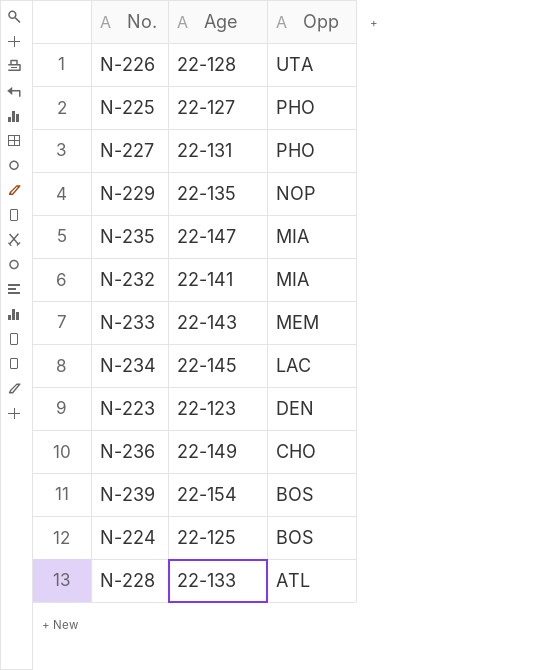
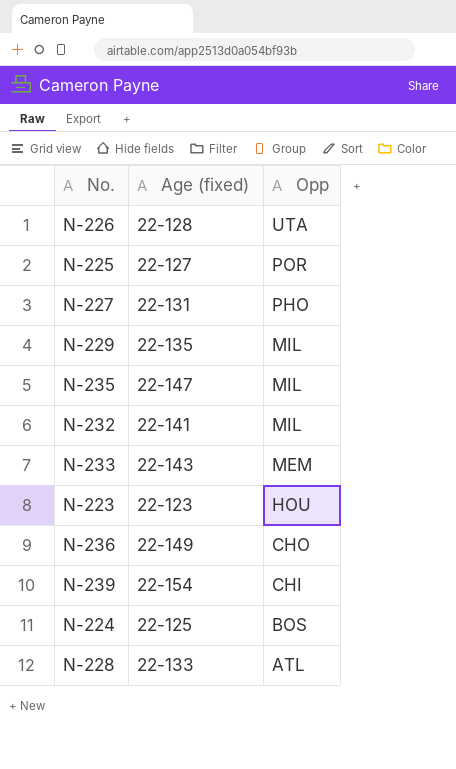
column name: Age -> Age (fixed)
row N-234: 22-145 | LAC -> none
N-225 | Opp: PHO -> POR
N-229 | Opp: NOP -> MIL
N-235 | Opp: MIA -> MIL
N-232 | Opp: MIA -> MIL
N-223 | Opp: DEN -> HOU
N-239 | Opp: BOS -> CHI

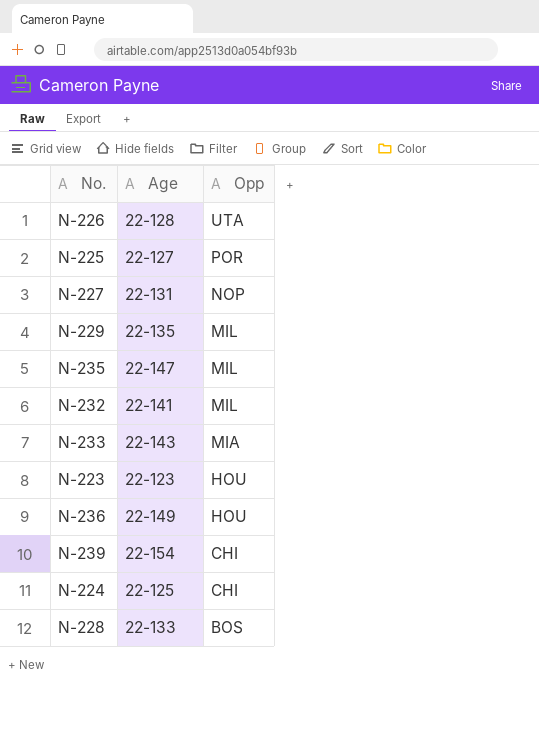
column name: Age (fixed) -> Age
N-227 | Opp: PHO -> NOP
N-233 | Opp: MEM -> MIA
N-236 | Opp: CHO -> HOU
N-224 | Opp: BOS -> CHI
N-228 | Opp: ATL -> BOS

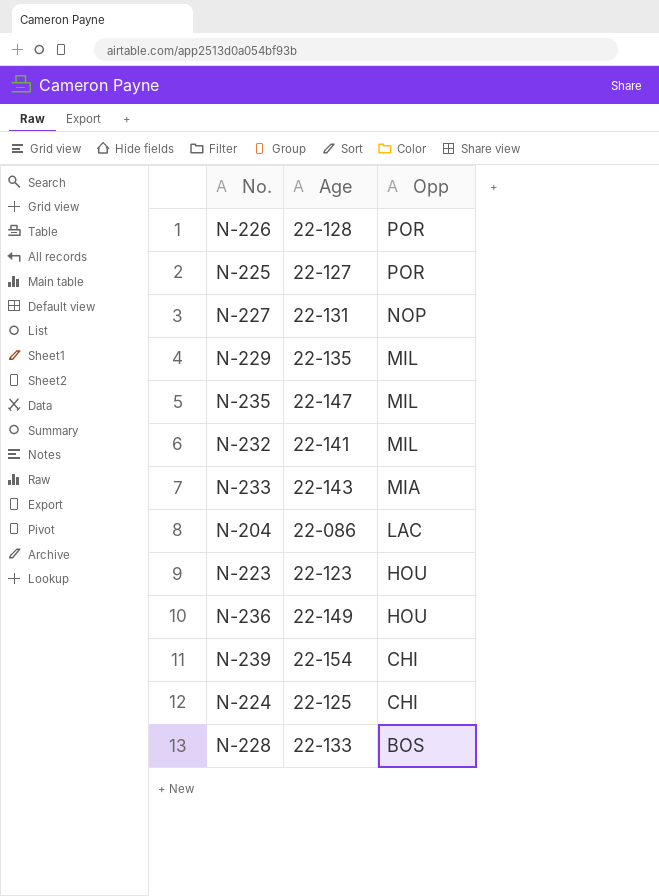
N-226 | Opp: UTA -> POR
row N-204: none -> 22-086 | LAC

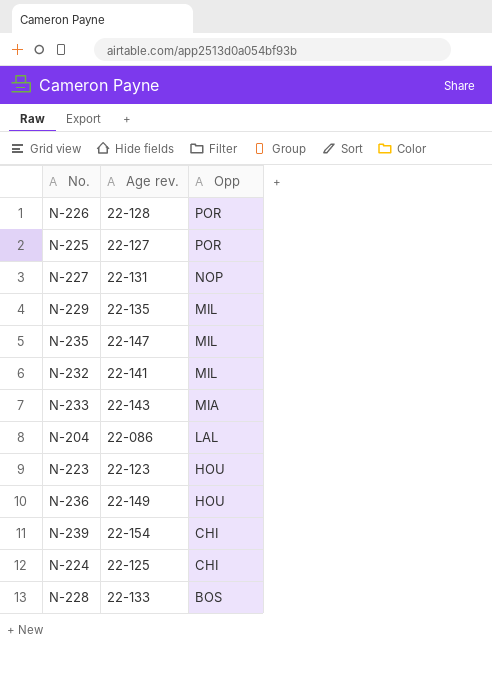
column name: Age -> Age rev.
N-204 | Opp: LAC -> LAL

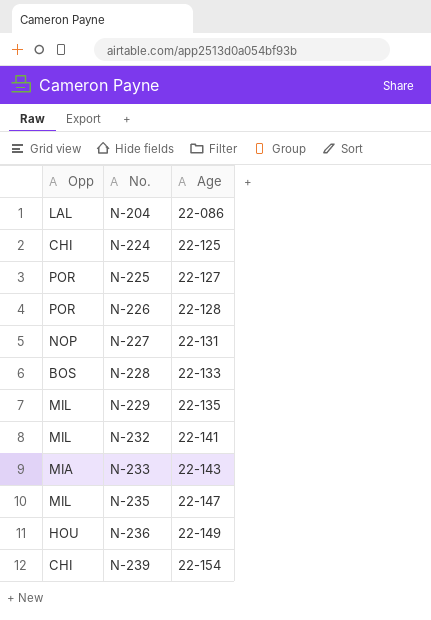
row order: Opp descending -> No. ascending
column Opp | position: 3 -> 1
column name: Age rev. -> Age
row N-223: 22-123 | HOU -> none

